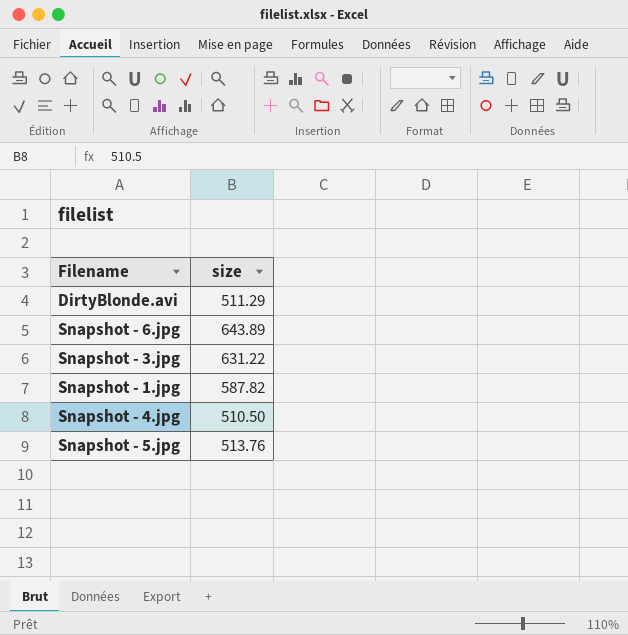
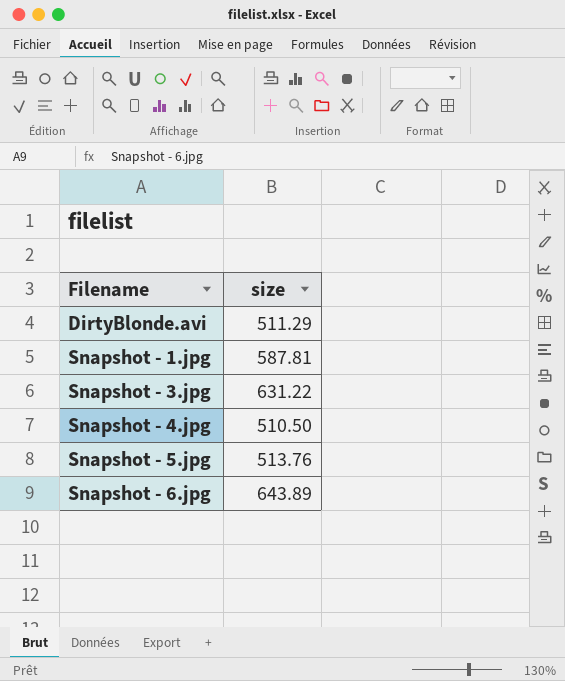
row order: none -> Filename ascending
Snapshot - 1.jpg | size: 587.82 -> 587.81

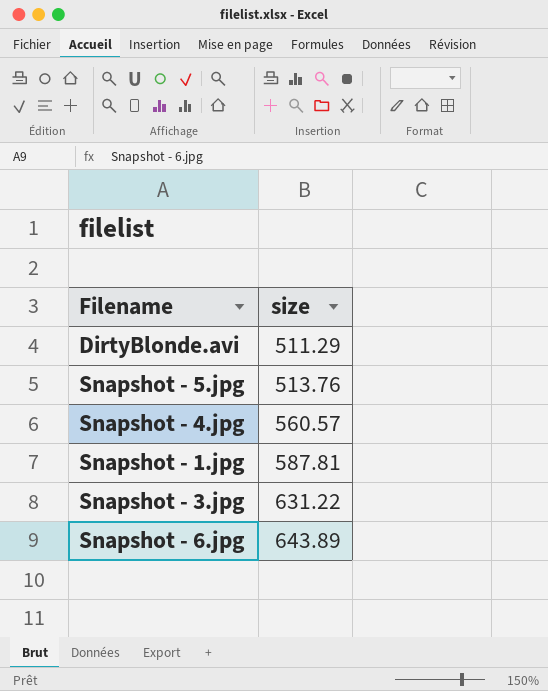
row order: Filename ascending -> size ascending
Snapshot - 4.jpg | size: 510.50 -> 560.57

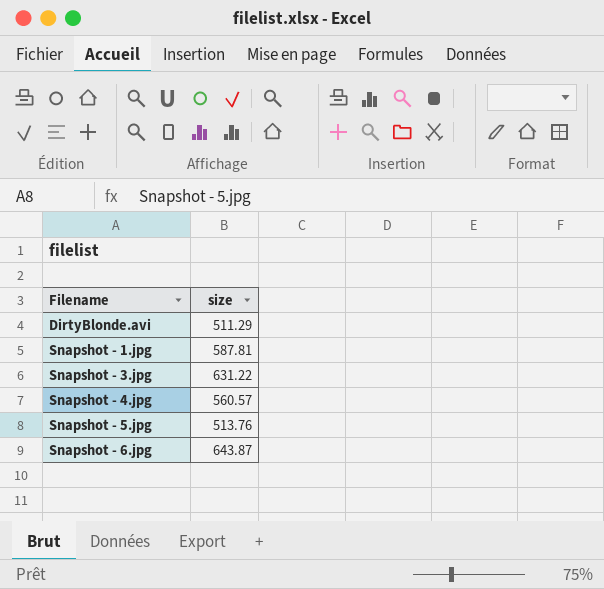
row order: size ascending -> Filename ascending
Snapshot - 6.jpg | size: 643.89 -> 643.87

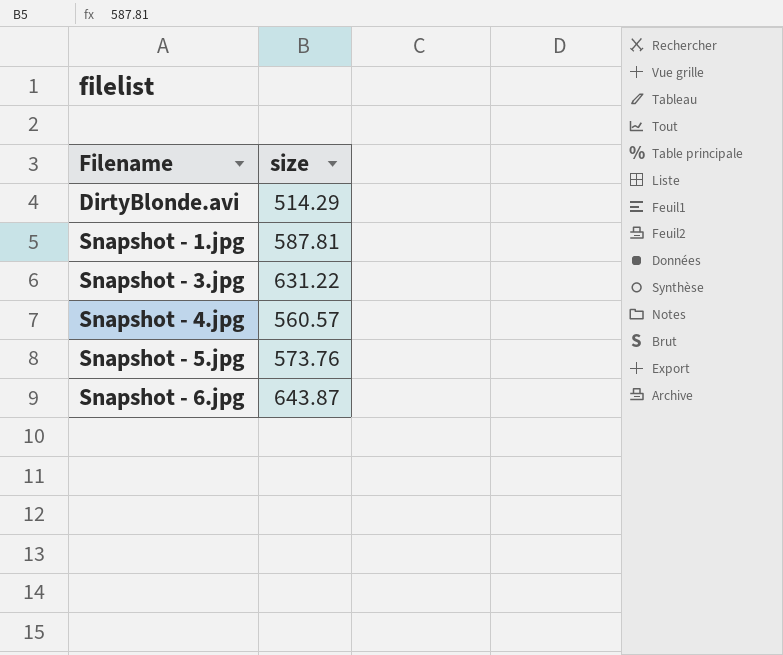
DirtyBlonde.avi | size: 511.29 -> 514.29
Snapshot - 5.jpg | size: 513.76 -> 573.76

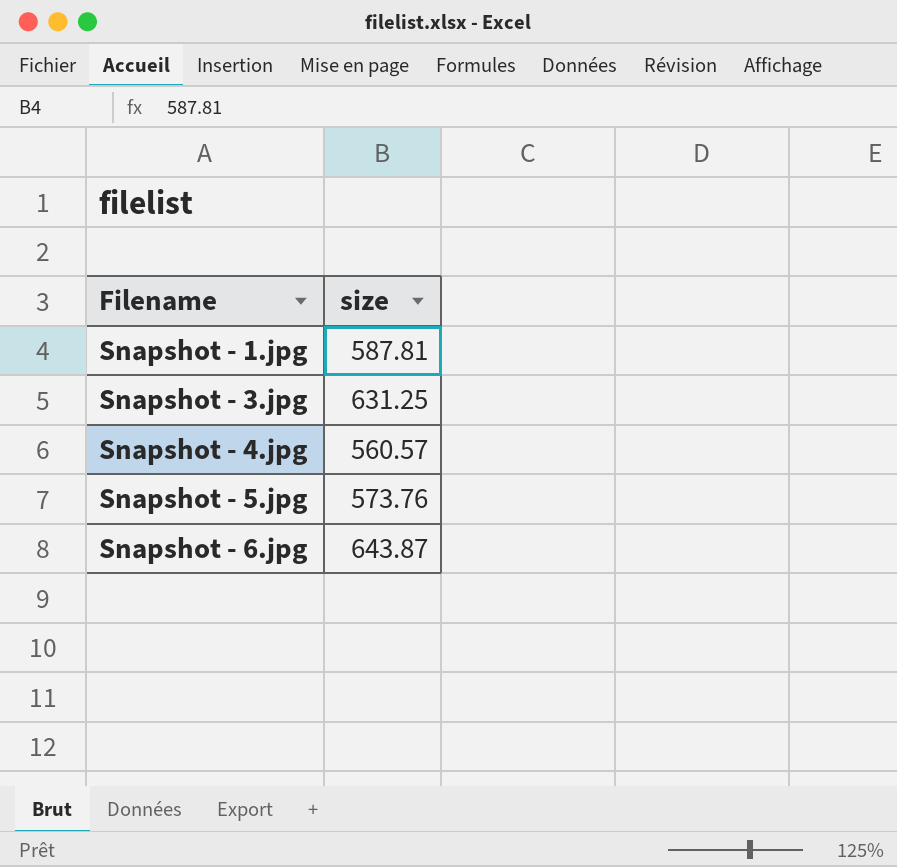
row DirtyBlonde.avi: 514.29 -> none
Snapshot - 3.jpg | size: 631.22 -> 631.25

